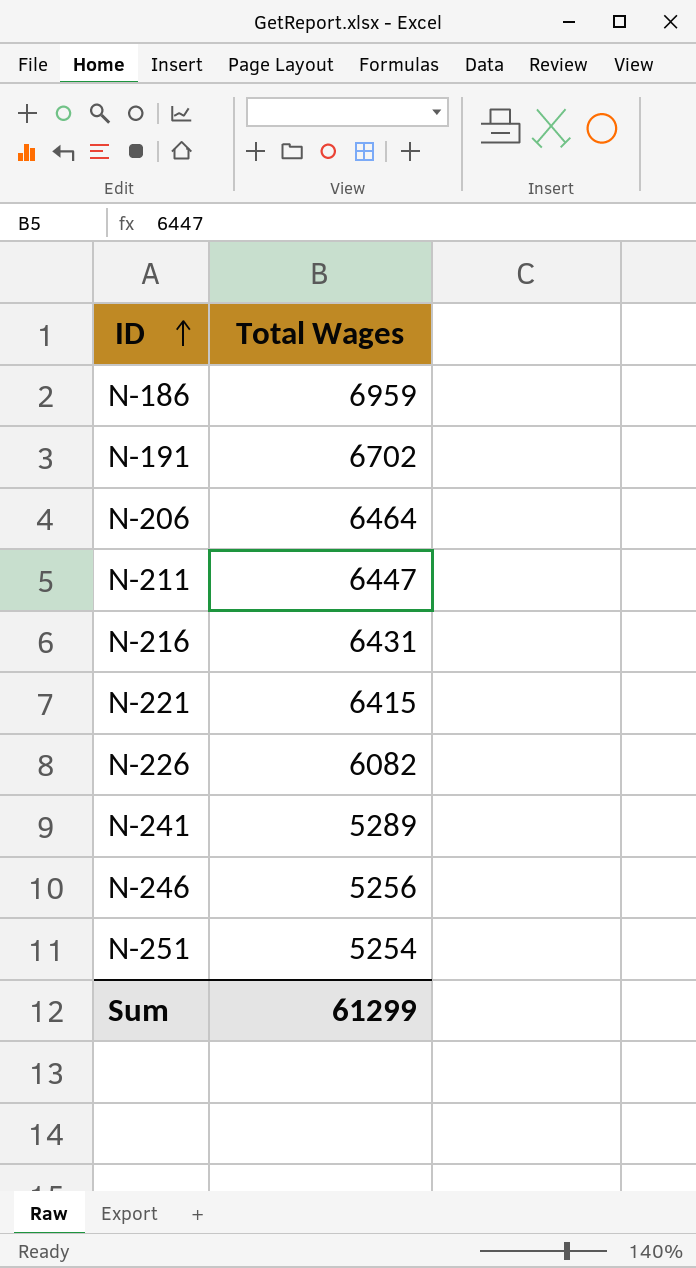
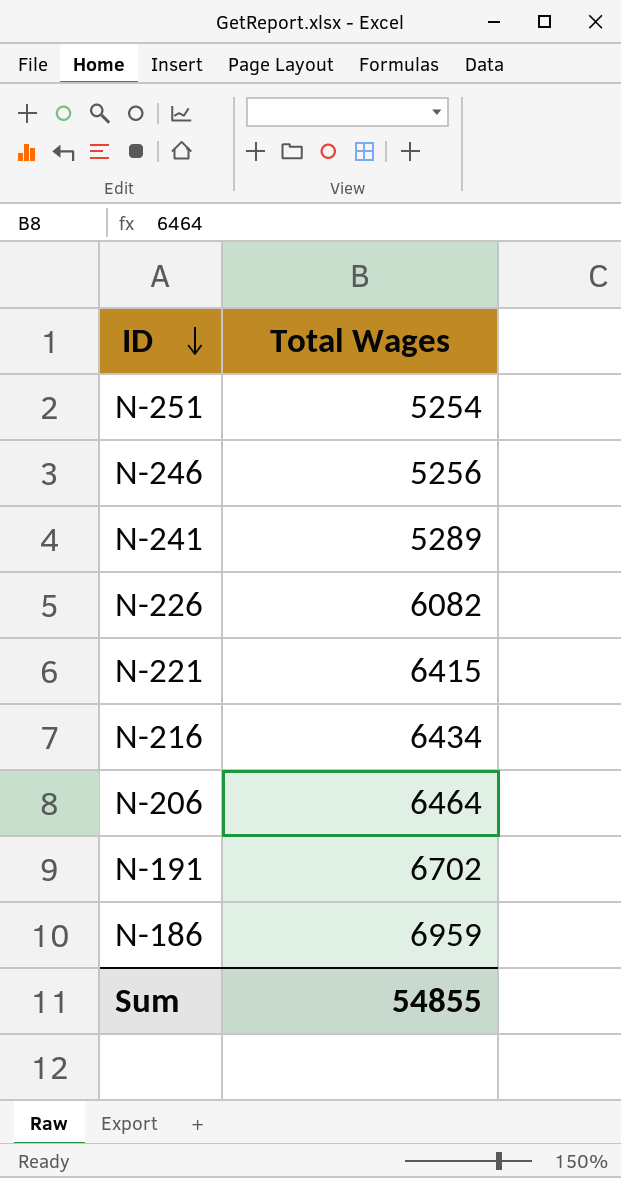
row order: ID ascending -> ID descending
row N-211: 6447 -> none
N-216 | Total Wages: 6431 -> 6434
Sum | Total Wages: 61299 -> 54855

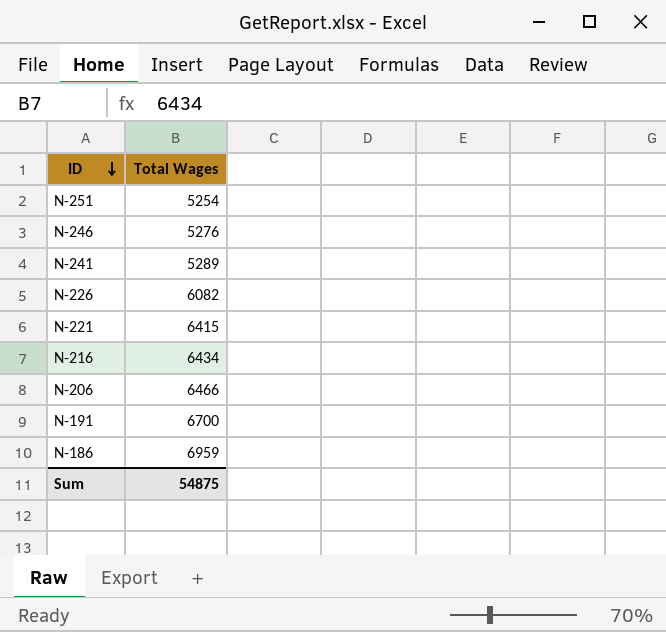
N-246 | Total Wages: 5256 -> 5276
N-206 | Total Wages: 6464 -> 6466
N-191 | Total Wages: 6702 -> 6700
Sum | Total Wages: 54855 -> 54875

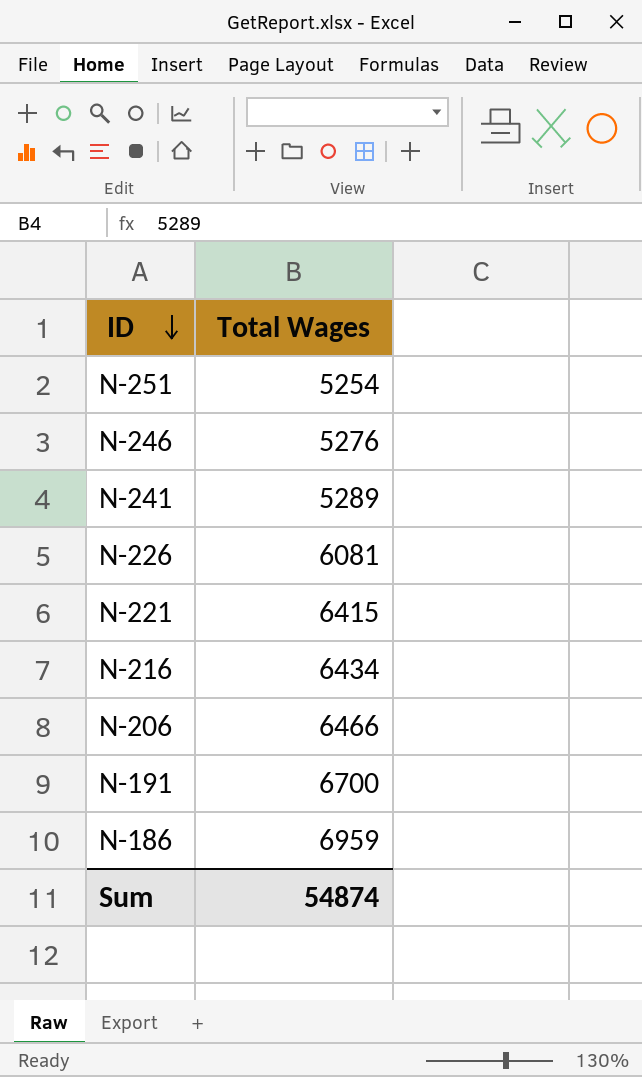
N-226 | Total Wages: 6082 -> 6081
Sum | Total Wages: 54875 -> 54874

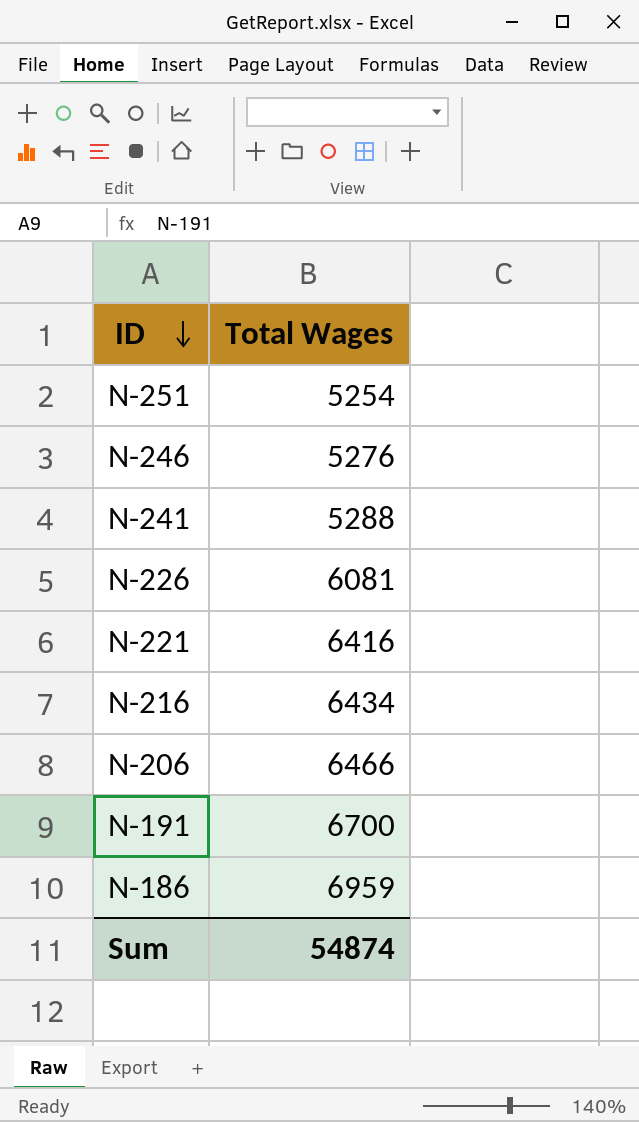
N-241 | Total Wages: 5289 -> 5288
N-221 | Total Wages: 6415 -> 6416

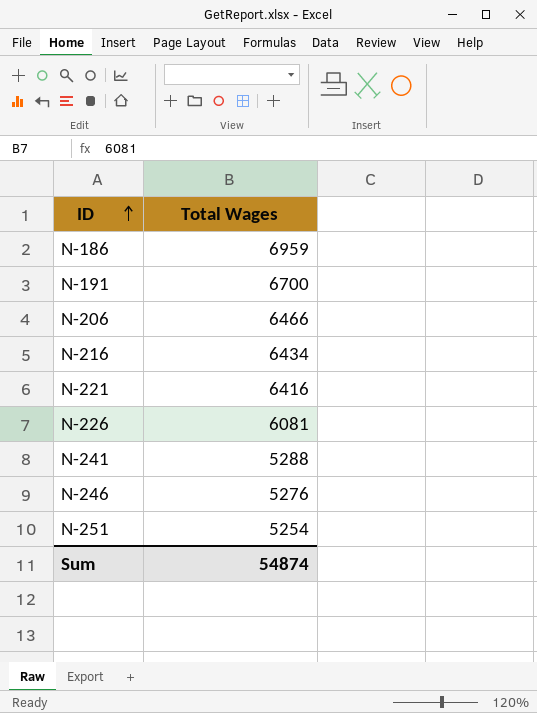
row order: ID descending -> ID ascending

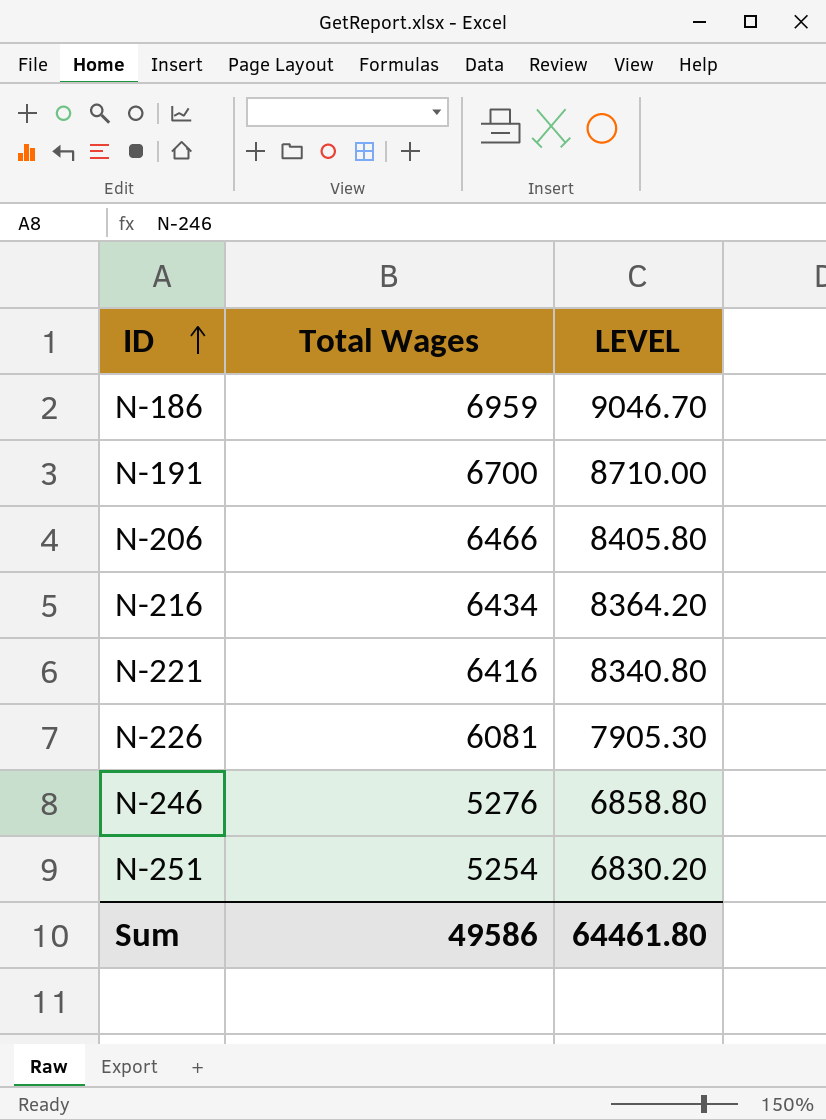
column LEVEL | formula: none -> [Total Wages] * 1.3
row N-241: 5288 -> none
Sum | Total Wages: 54874 -> 49586

